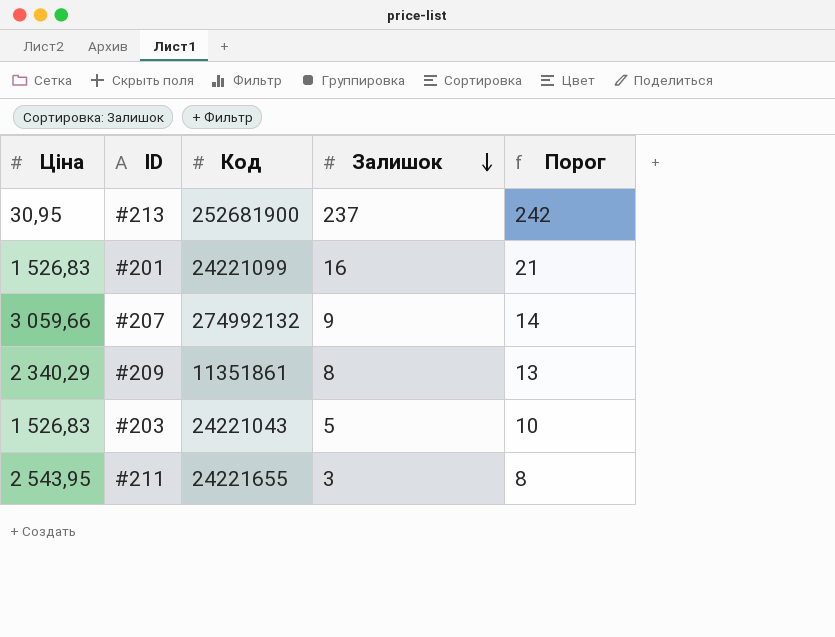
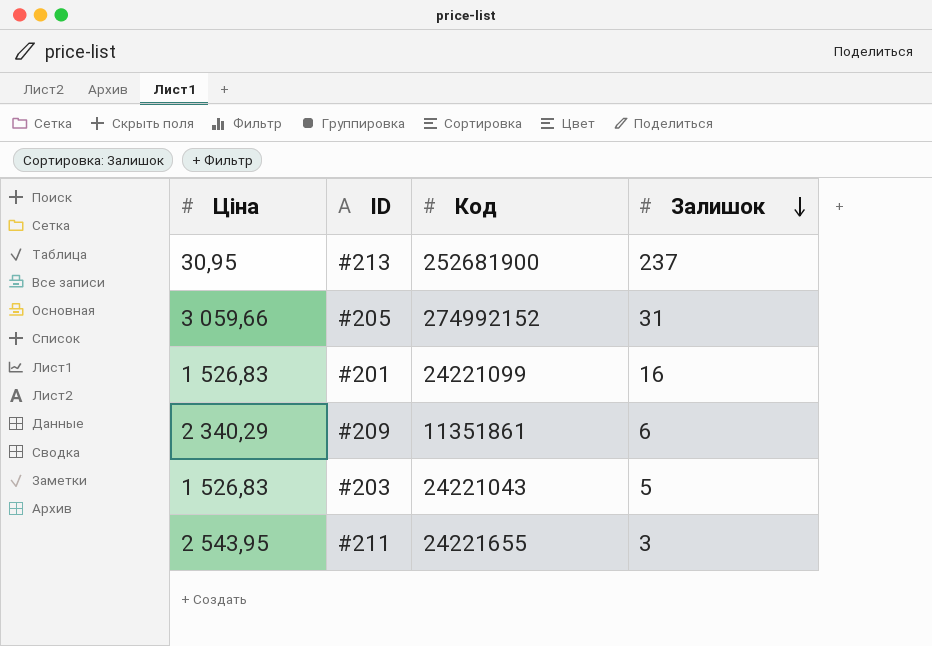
column Порог | formula: [Залишок] + 5 -> none
row #207: 3 059,66 | 274992132 | 9 | 14 -> none
row #205: none -> 3 059,66 | 274992152 | 31
#209 | Залишок: 8 -> 6

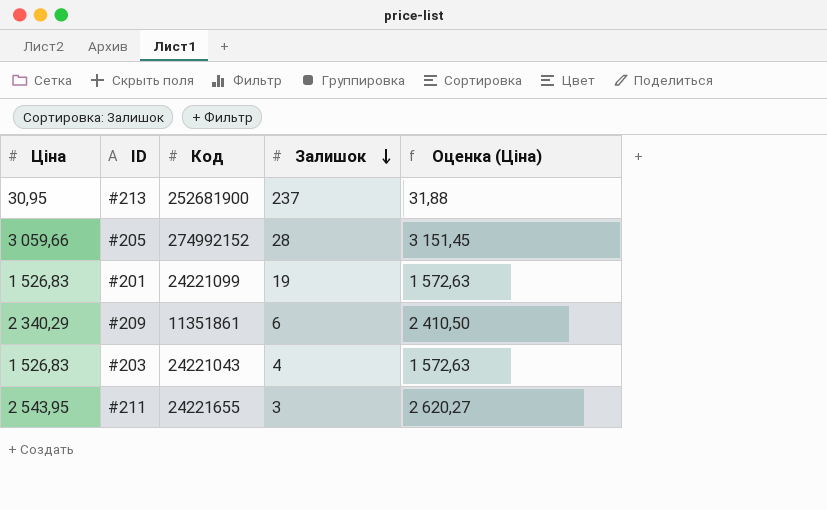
column Оценка (Ціна) | formula: none -> [Ціна] * 1,03
#205 | Залишок: 31 -> 28
#201 | Залишок: 16 -> 19
#203 | Залишок: 5 -> 4

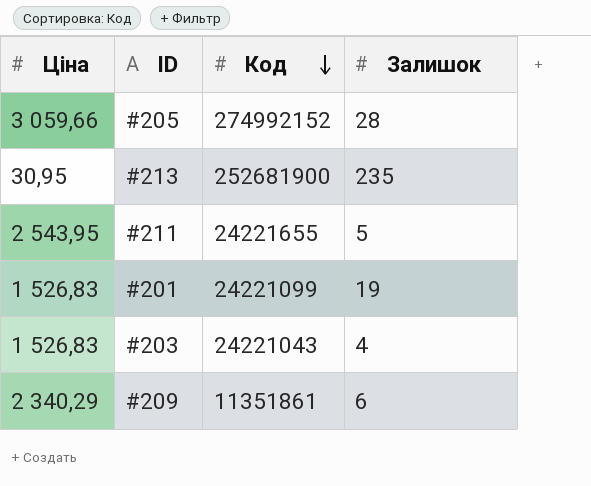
row order: Залишок descending -> Код descending
column Оценка (Ціна) | formula: [Ціна] * 1,03 -> none
#213 | Залишок: 237 -> 235
#211 | Залишок: 3 -> 5

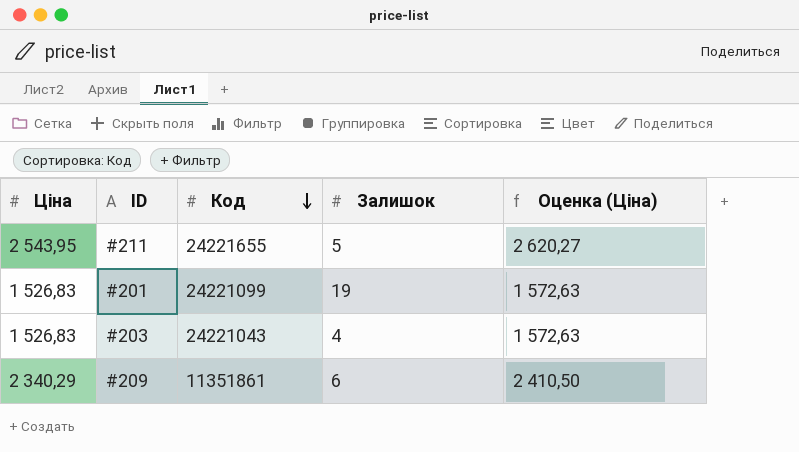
column Оценка (Ціна) | formula: none -> [Ціна] * 1,03
row #205: 3 059,66 | 274992152 | 28 -> none
row #213: 30,95 | 252681900 | 235 -> none

